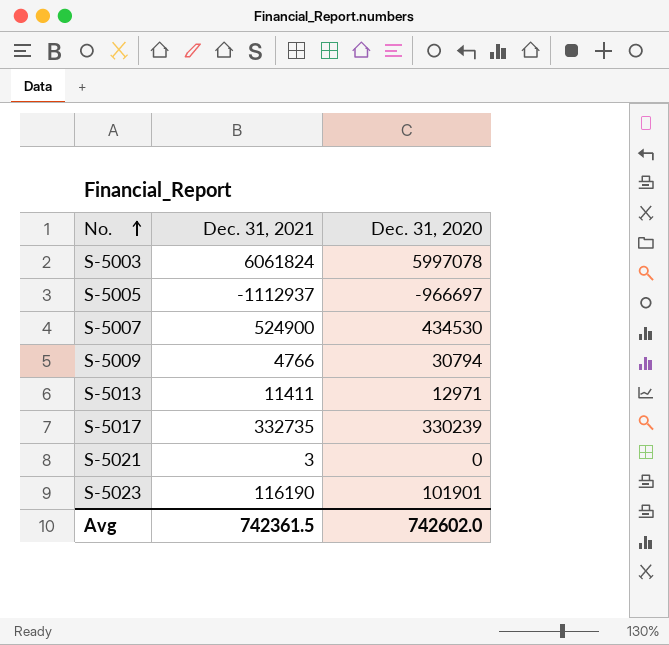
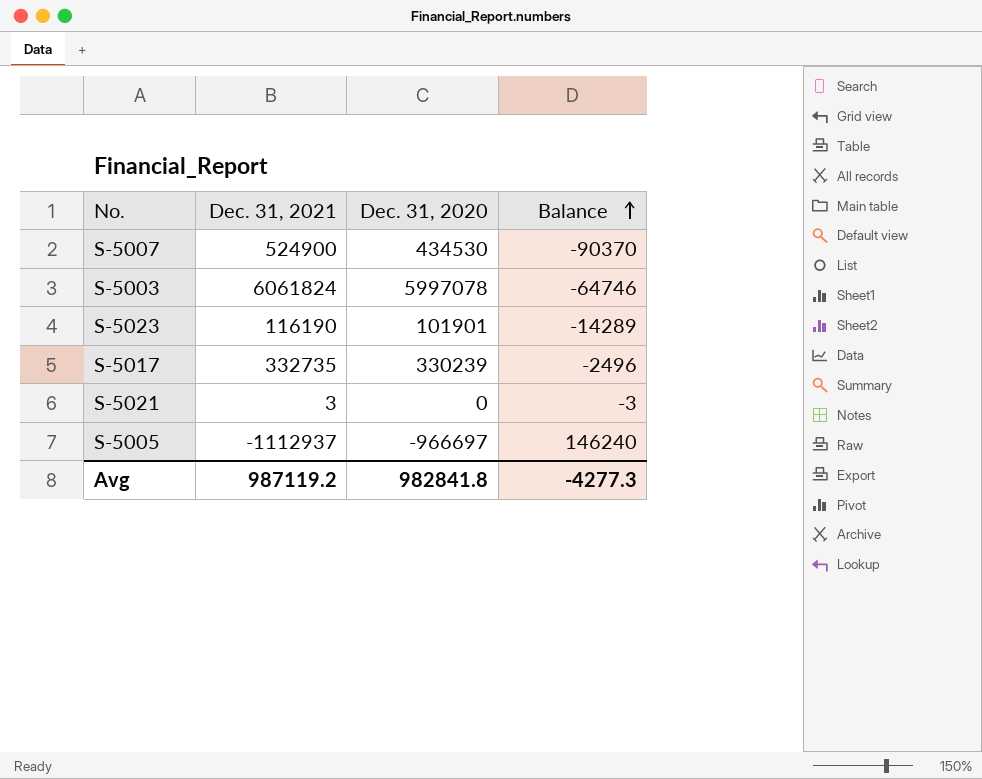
row order: No. ascending -> Balance ascending
column Balance | formula: none -> [Dec. 31, 2020] - [Dec. 31, 2021]
row S-5009: 4766 | 30794 -> none
row S-5013: 11411 | 12971 -> none
Avg | Dec. 31, 2021: 742361.5 -> 987119.2
Avg | Dec. 31, 2020: 742602.0 -> 982841.8

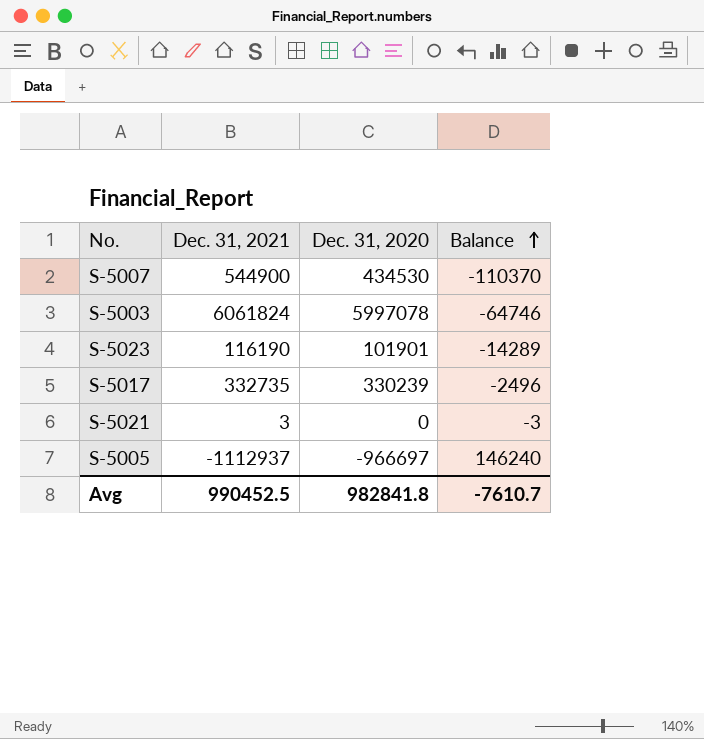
S-5007 | Dec. 31, 2021: 524900 -> 544900
S-5007 | Balance: -90370 -> -110370
Avg | Dec. 31, 2021: 987119.2 -> 990452.5
Avg | Balance: -4277.3 -> -7610.7

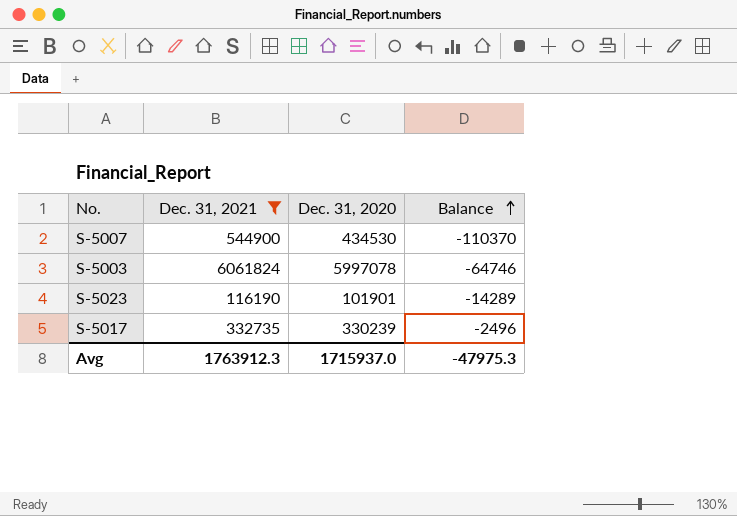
filter: none -> Dec. 31, 2021 >= 116190
Avg | Dec. 31, 2021: 990452.5 -> 1763912.3
Avg | Dec. 31, 2020: 982841.8 -> 1715937.0
Avg | Balance: -7610.7 -> -47975.3

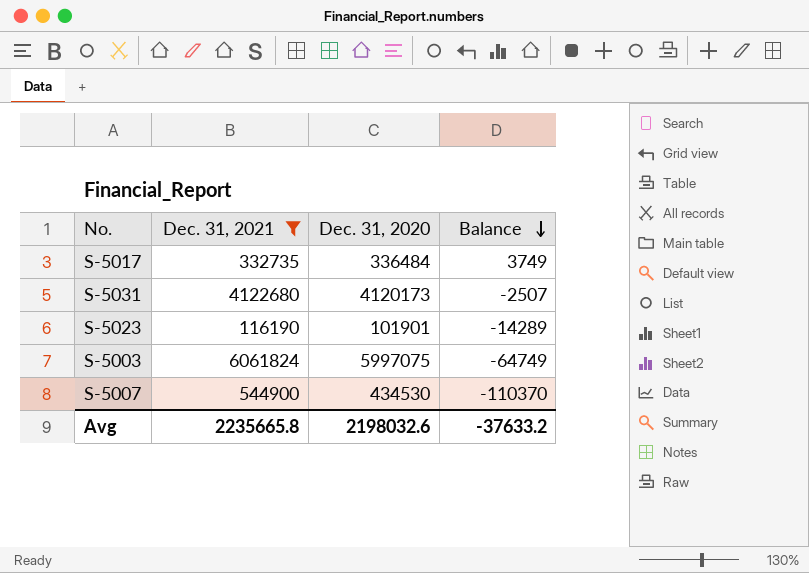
row order: Balance ascending -> Balance descending
S-5017 | Dec. 31, 2020: 330239 -> 336484
S-5017 | Balance: -2496 -> 3749
row S-5031: none -> 4122680 | 4120173 | -2507
S-5003 | Dec. 31, 2020: 5997078 -> 5997075
S-5003 | Balance: -64746 -> -64749
Avg | Dec. 31, 2021: 1763912.3 -> 2235665.8
Avg | Dec. 31, 2020: 1715937.0 -> 2198032.6
Avg | Balance: -47975.3 -> -37633.2

